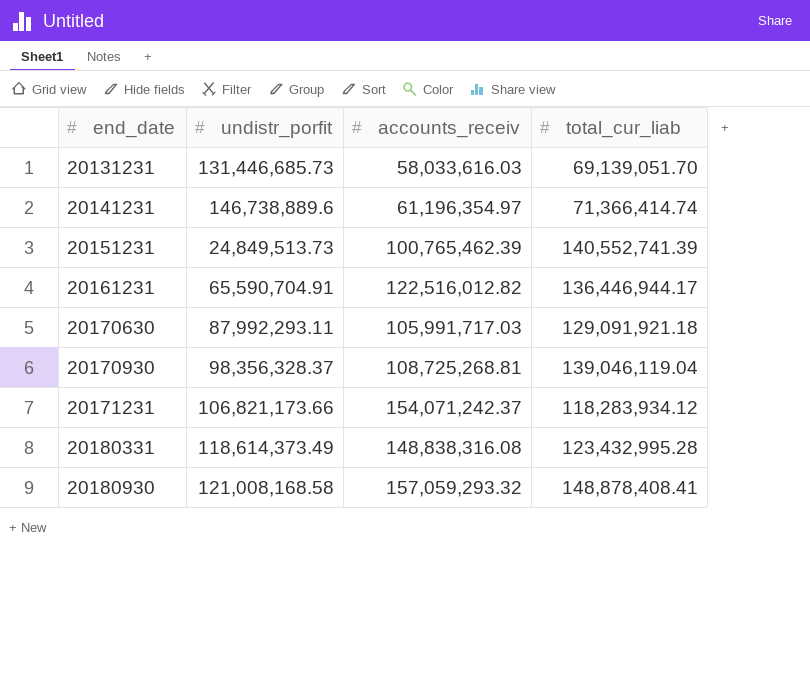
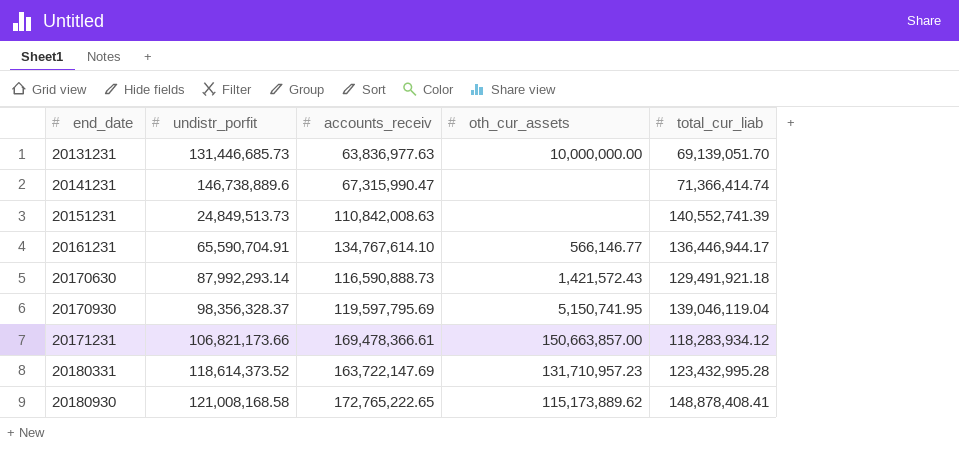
column oth_cur_assets | position: none -> 4
20131231 | accounts_receiv: 58,033,616.03 -> 63,836,977.63
20141231 | accounts_receiv: 61,196,354.97 -> 67,315,990.47
20151231 | accounts_receiv: 100,765,462.39 -> 110,842,008.63
20161231 | accounts_receiv: 122,516,012.82 -> 134,767,614.10
20170630 | undistr_porfit: 87,992,293.11 -> 87,992,293.14
20170630 | accounts_receiv: 105,991,717.03 -> 116,590,888.73
20170630 | total_cur_liab: 129,091,921.18 -> 129,491,921.18
20170930 | accounts_receiv: 108,725,268.81 -> 119,597,795.69
20171231 | accounts_receiv: 154,071,242.37 -> 169,478,366.61
20180331 | undistr_porfit: 118,614,373.49 -> 118,614,373.52
20180331 | accounts_receiv: 148,838,316.08 -> 163,722,147.69
20180930 | accounts_receiv: 157,059,293.32 -> 172,765,222.65

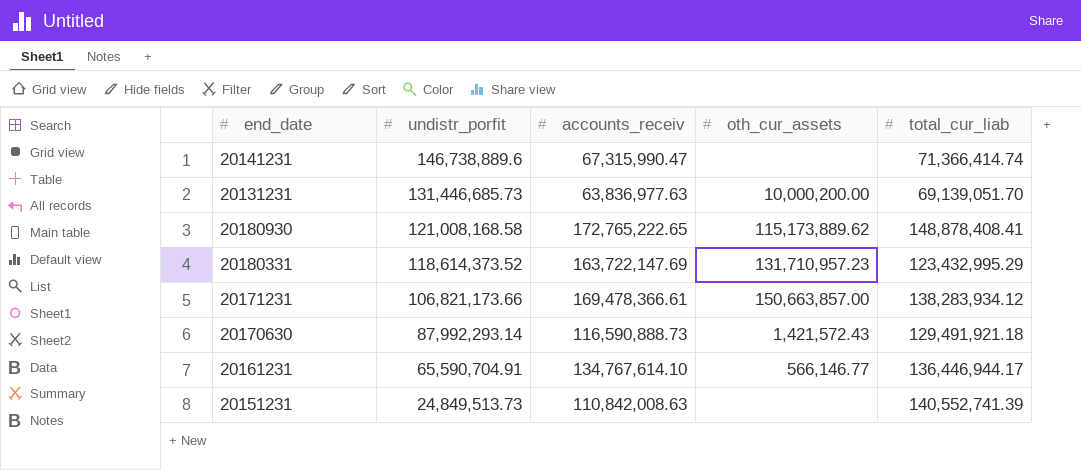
row order: end_date ascending -> undistr_porfit descending
row 20170930: 98,356,328.37 | 119,597,795.69 | 5,150,741.95 | 139,046,119.04 -> none
20131231 | oth_cur_assets: 10,000,000.00 -> 10,000,200.00
20180331 | total_cur_liab: 123,432,995.28 -> 123,432,995.29
20171231 | total_cur_liab: 118,283,934.12 -> 138,283,934.12

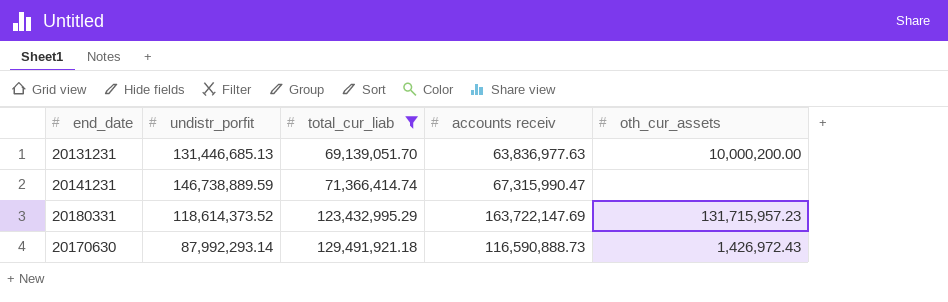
filter: none -> total_cur_liab <= 129,491,921.18
row order: undistr_porfit descending -> total_cur_liab ascending
column total_cur_liab | position: 5 -> 3
column name: accounts_receiv -> accounts receiv
20131231 | undistr_porfit: 131,446,685.73 -> 131,446,685.13
20141231 | undistr_porfit: 146,738,889.6 -> 146,738,889.59
20180331 | oth_cur_assets: 131,710,957.23 -> 131,715,957.23
20170630 | oth_cur_assets: 1,421,572.43 -> 1,426,972.43

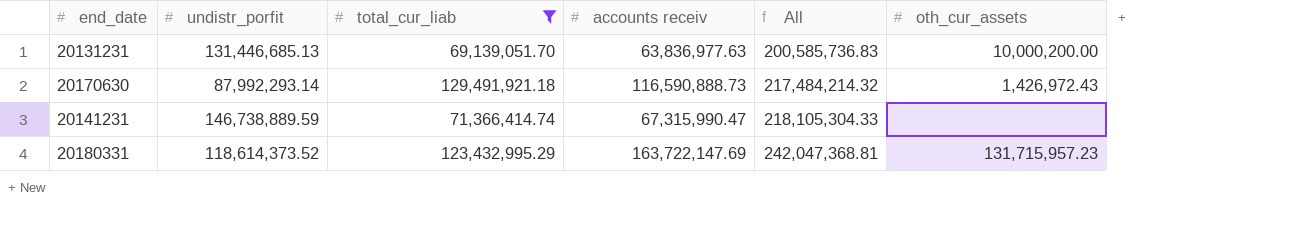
row order: total_cur_liab ascending -> All ascending
column All | formula: none -> [undistr_porfit] + [total_cur_liab]

